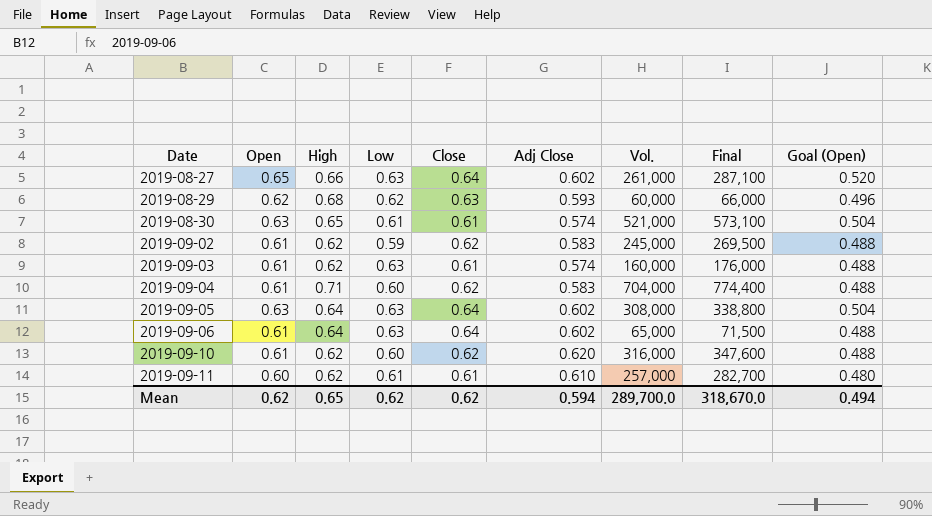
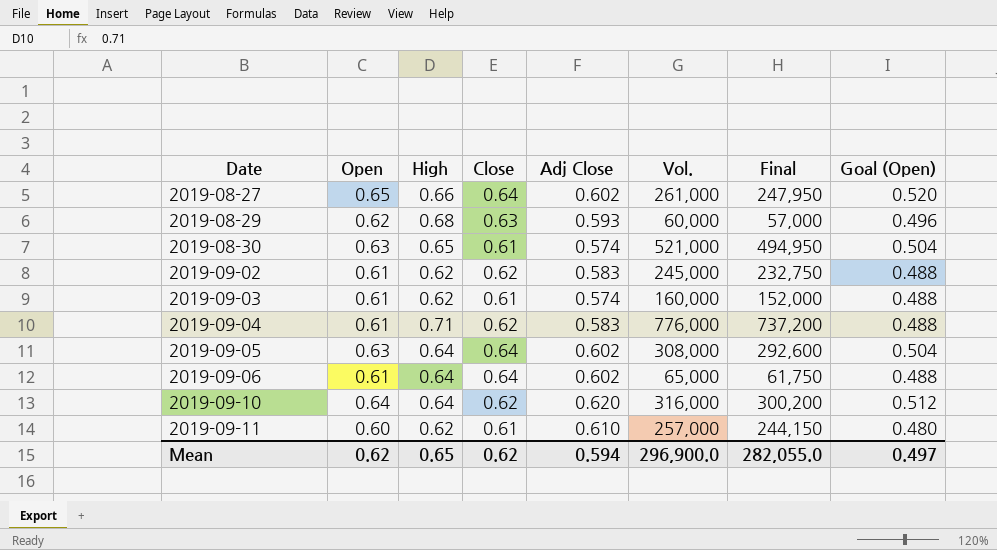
column Low | position: 4 -> none
column Final | formula: [Vol.] * 1.1 -> [Vol.] * 0.95
2019-09-04 | Vol.: 704,000 -> 776,000
2019-09-10 | Open: 0.61 -> 0.64
2019-09-10 | High: 0.62 -> 0.64
2019-09-10 | Goal (Open): 0.488 -> 0.512
Mean | Vol.: 289,700.0 -> 296,900.0
Mean | Final: 318,670.0 -> 282,055.0
Mean | Goal (Open): 0.494 -> 0.497

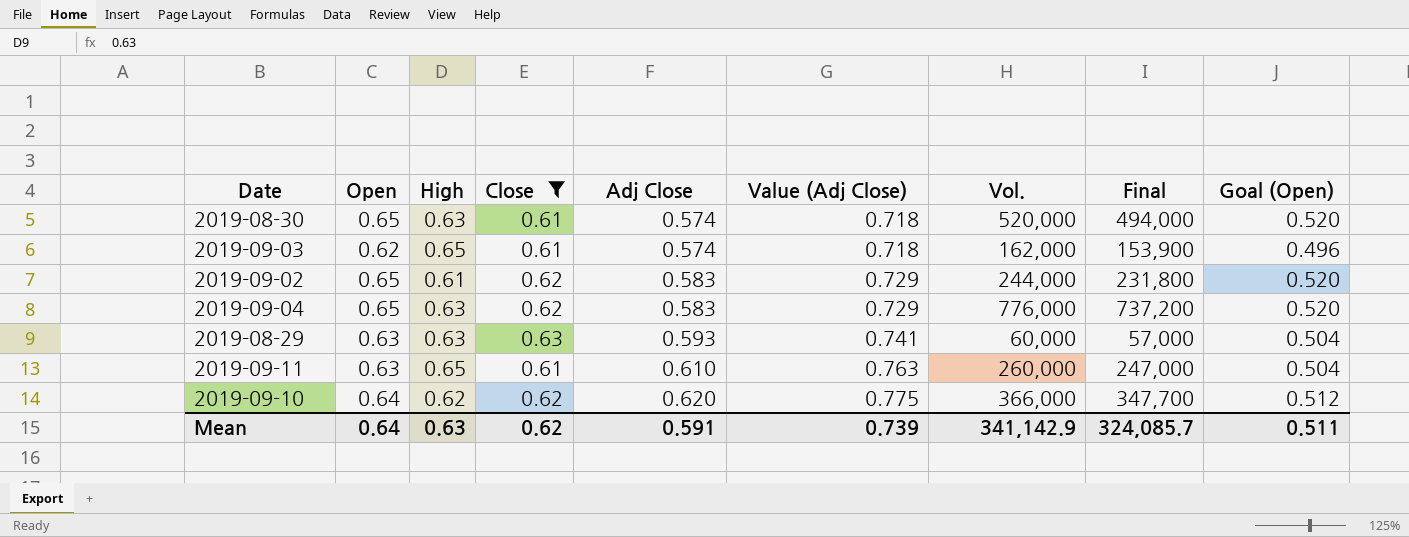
filter: none -> Close != 0.64
row order: Date ascending -> Adj Close ascending
column Value (Adj Close) | formula: none -> [Adj Close] * 1.25
2019-08-30 | Open: 0.63 -> 0.65
2019-08-30 | High: 0.65 -> 0.63
2019-08-30 | Vol.: 521,000 -> 520,000
2019-08-30 | Final: 494,950 -> 494,000
2019-08-30 | Goal (Open): 0.504 -> 0.520
2019-09-03 | Open: 0.61 -> 0.62
2019-09-03 | High: 0.62 -> 0.65
2019-09-03 | Vol.: 160,000 -> 162,000
2019-09-03 | Final: 152,000 -> 153,900
2019-09-03 | Goal (Open): 0.488 -> 0.496
2019-09-02 | Open: 0.61 -> 0.65
2019-09-02 | High: 0.62 -> 0.61
2019-09-02 | Vol.: 245,000 -> 244,000
2019-09-02 | Final: 232,750 -> 231,800
2019-09-02 | Goal (Open): 0.488 -> 0.520
2019-09-04 | Open: 0.61 -> 0.65
2019-09-04 | High: 0.71 -> 0.63
2019-09-04 | Goal (Open): 0.488 -> 0.520
2019-08-29 | Open: 0.62 -> 0.63
2019-08-29 | High: 0.68 -> 0.63
2019-08-29 | Goal (Open): 0.496 -> 0.504
2019-09-11 | Open: 0.60 -> 0.63
2019-09-11 | High: 0.62 -> 0.65
2019-09-11 | Vol.: 257,000 -> 260,000
2019-09-11 | Final: 244,150 -> 247,000
2019-09-11 | Goal (Open): 0.480 -> 0.504
2019-09-10 | High: 0.64 -> 0.62
2019-09-10 | Vol.: 316,000 -> 366,000
2019-09-10 | Final: 300,200 -> 347,700
Mean | Open: 0.62 -> 0.64
Mean | High: 0.65 -> 0.63
Mean | Adj Close: 0.594 -> 0.591
Mean | Vol.: 296,900.0 -> 341,142.9
Mean | Final: 282,055.0 -> 324,085.7
Mean | Goal (Open): 0.497 -> 0.511

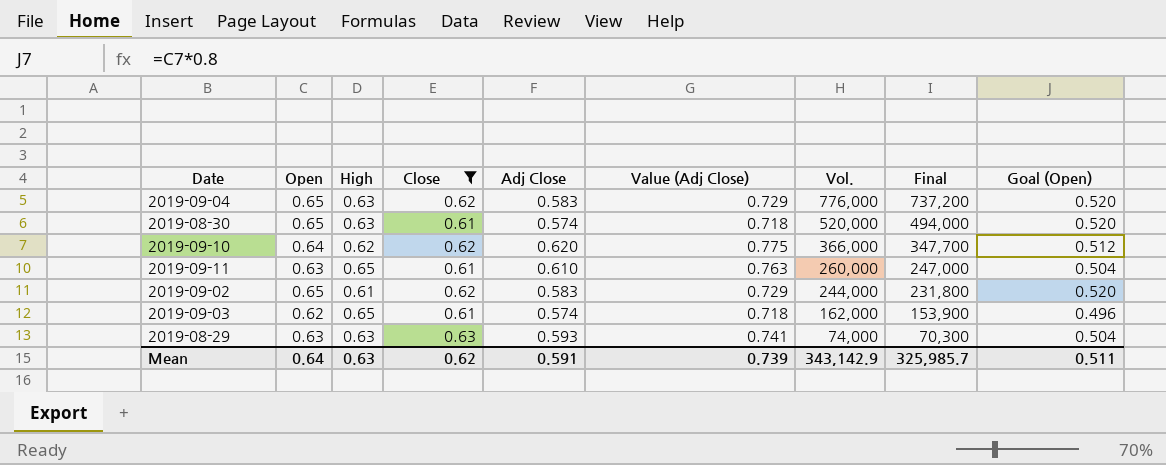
row order: Adj Close ascending -> Vol. descending
2019-08-29 | Vol.: 60,000 -> 74,000
2019-08-29 | Final: 57,000 -> 70,300
Mean | Vol.: 341,142.9 -> 343,142.9
Mean | Final: 324,085.7 -> 325,985.7

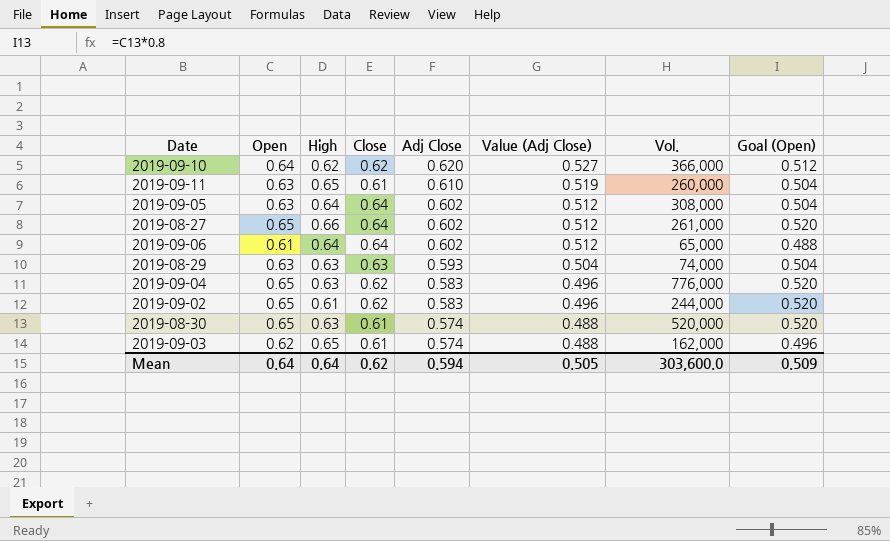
filter: Close != 0.64 -> none
row order: Vol. descending -> Adj Close descending
column Final | formula: [Vol.] * 0.95 -> none
column Value (Adj Close) | formula: [Adj Close] * 1.25 -> [Adj Close] * 0.85
Mean | High: 0.63 -> 0.64
Mean | Adj Close: 0.591 -> 0.594
Mean | Value (Adj Close): 0.739 -> 0.505
Mean | Vol.: 343,142.9 -> 303,600.0
Mean | Goal (Open): 0.511 -> 0.509

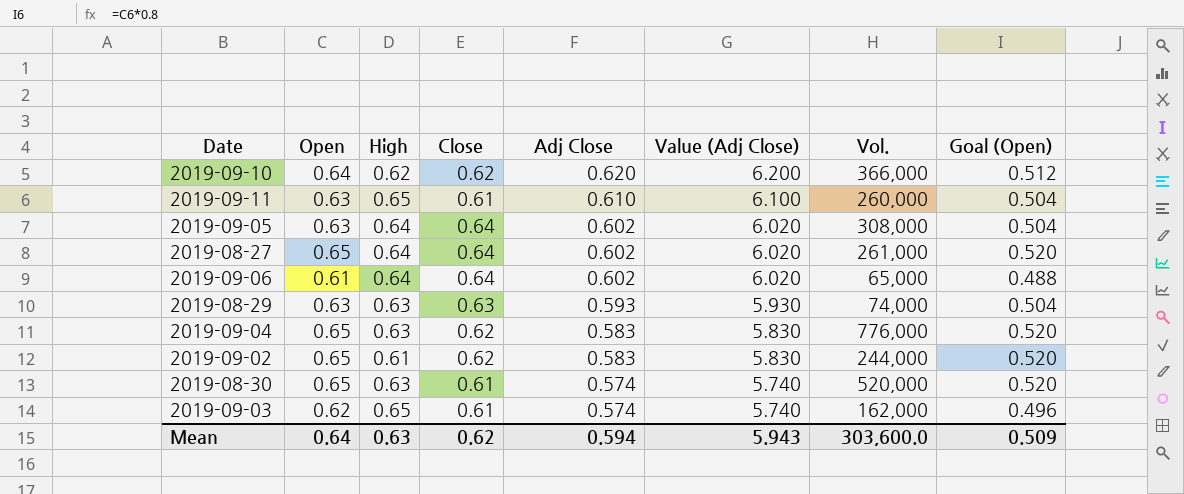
column Value (Adj Close) | formula: [Adj Close] * 0.85 -> [Adj Close] * 10
2019-08-27 | High: 0.66 -> 0.64
Mean | High: 0.64 -> 0.63
Mean | Value (Adj Close): 0.505 -> 5.943

